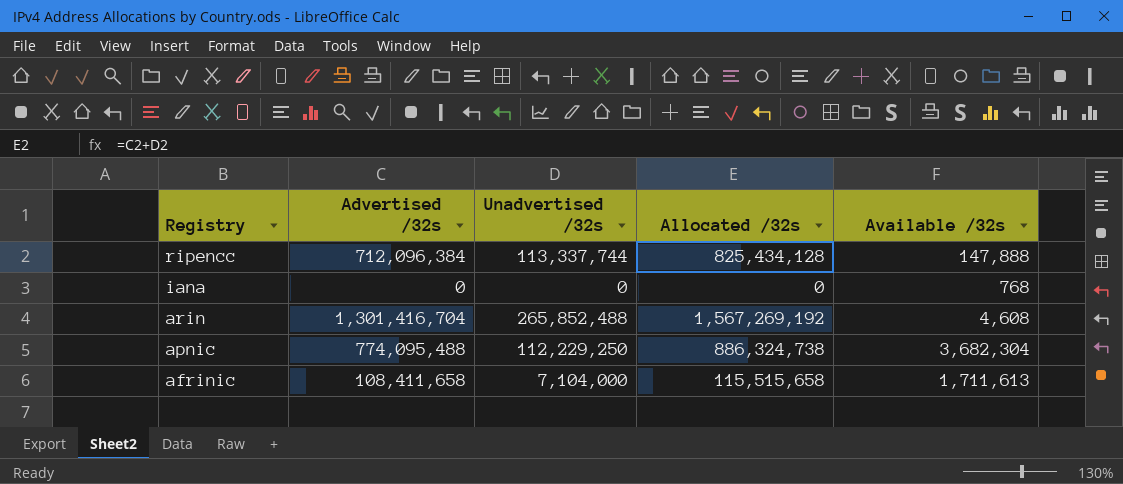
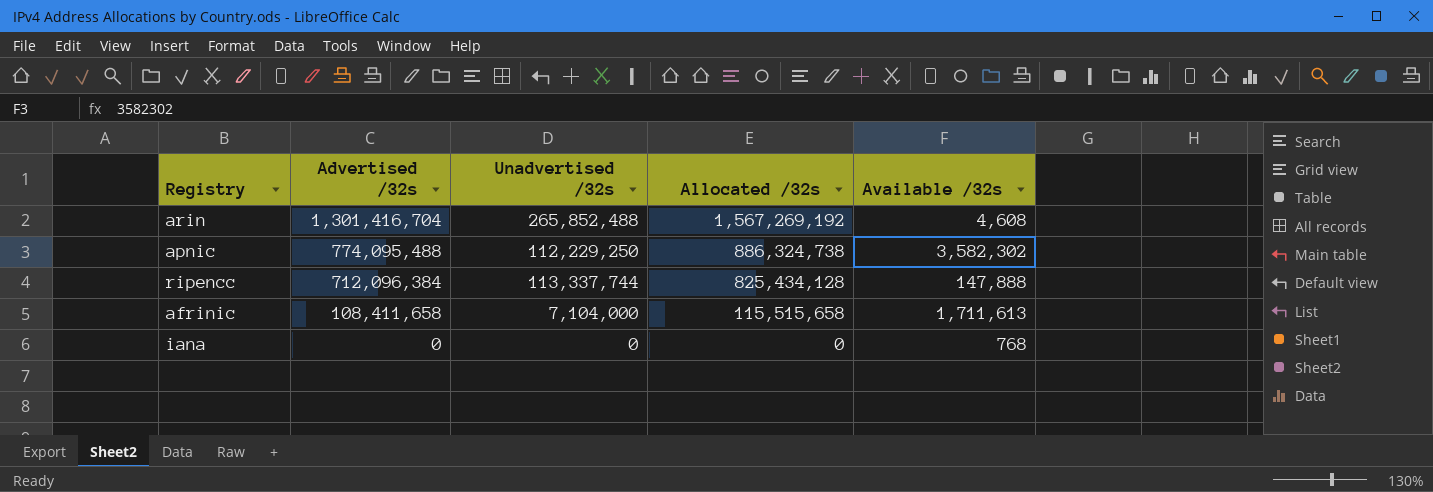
row order: Registry descending -> Advertised /32s descending
apnic | Available /32s: 3,682,304 -> 3,582,302

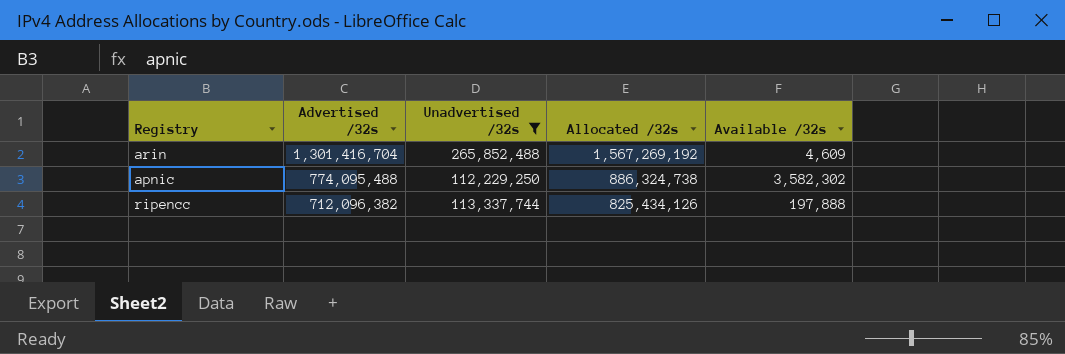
filter: none -> Unadvertised /32s >= 112,229,250
arin | Available /32s: 4,608 -> 4,609
ripencc | Advertised /32s: 712,096,384 -> 712,096,382
ripencc | Allocated /32s: 825,434,128 -> 825,434,126
ripencc | Available /32s: 147,888 -> 197,888

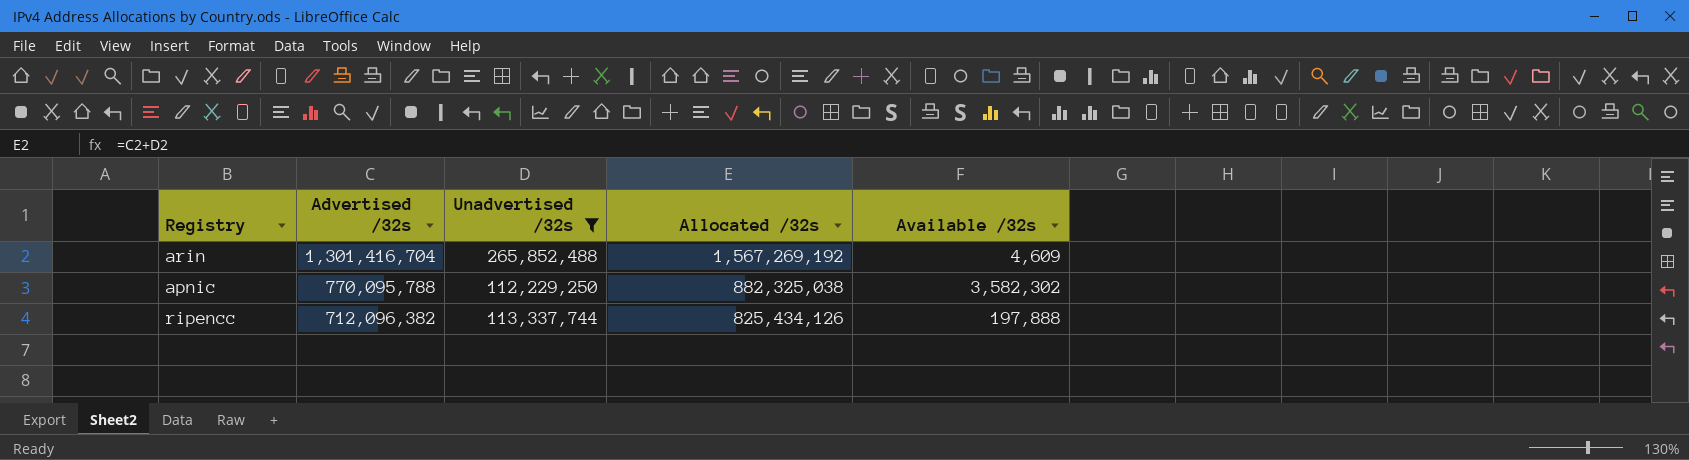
apnic | Advertised /32s: 774,095,488 -> 770,095,788
apnic | Allocated /32s: 886,324,738 -> 882,325,038

